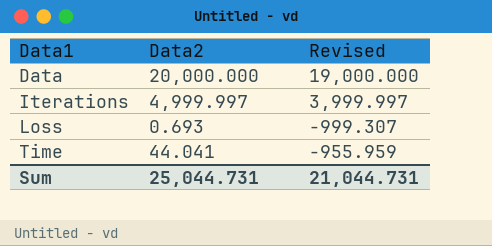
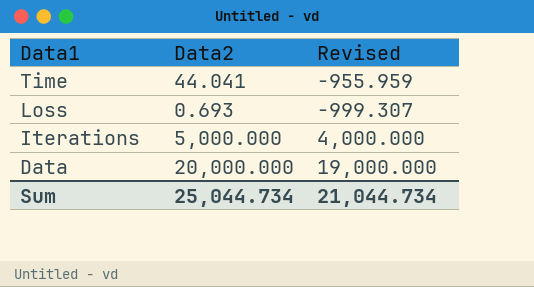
row order: Data1 ascending -> Data1 descending
Iterations | Data2: 4,999.997 -> 5,000.000
Iterations | Revised: 3,999.997 -> 4,000.000
Sum | Data2: 25,044.731 -> 25,044.734
Sum | Revised: 21,044.731 -> 21,044.734

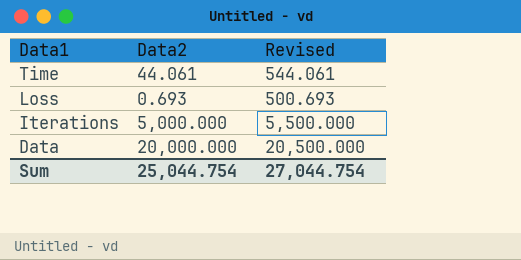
column Revised | formula: [Data2] - 1000 -> [Data2] + 500
Time | Data2: 44.041 -> 44.061
Sum | Data2: 25,044.734 -> 25,044.754
Sum | Revised: 21,044.734 -> 27,044.754

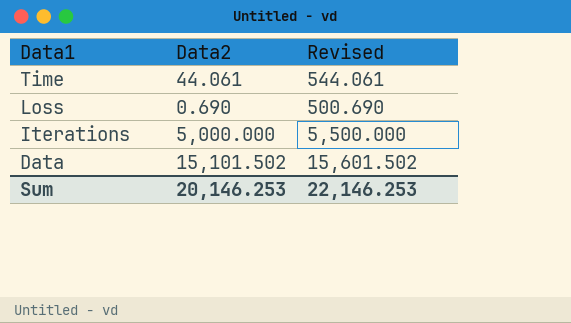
Loss | Data2: 0.693 -> 0.690
Loss | Revised: 500.693 -> 500.690
Data | Data2: 20,000.000 -> 15,101.502
Data | Revised: 20,500.000 -> 15,601.502
Sum | Data2: 25,044.754 -> 20,146.253
Sum | Revised: 27,044.754 -> 22,146.253

